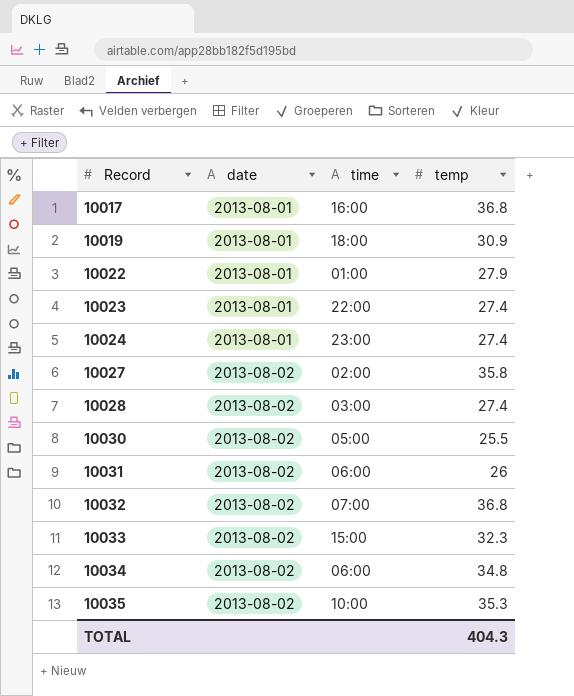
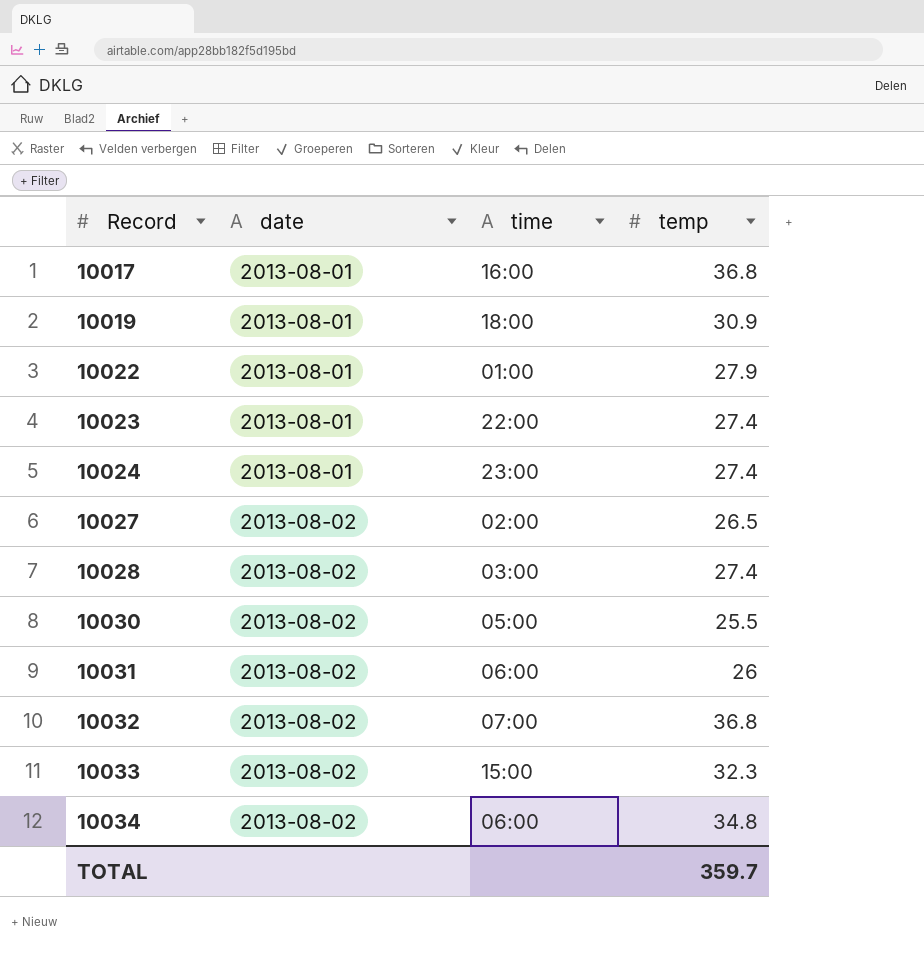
row 10035: 2013-08-02 | 10:00 | 35.3 -> none
10027 | temp: 35.8 -> 26.5
TOTAL | temp: 404.3 -> 359.7

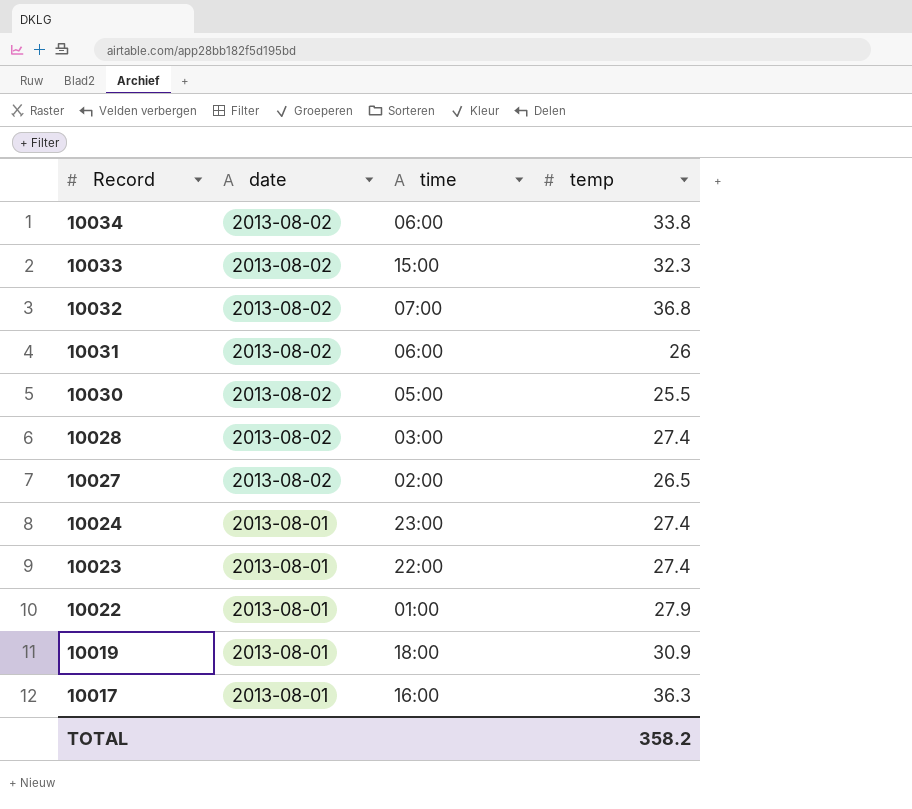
row order: Record ascending -> Record descending
10034 | temp: 34.8 -> 33.8
10017 | temp: 36.8 -> 36.3
TOTAL | temp: 359.7 -> 358.2

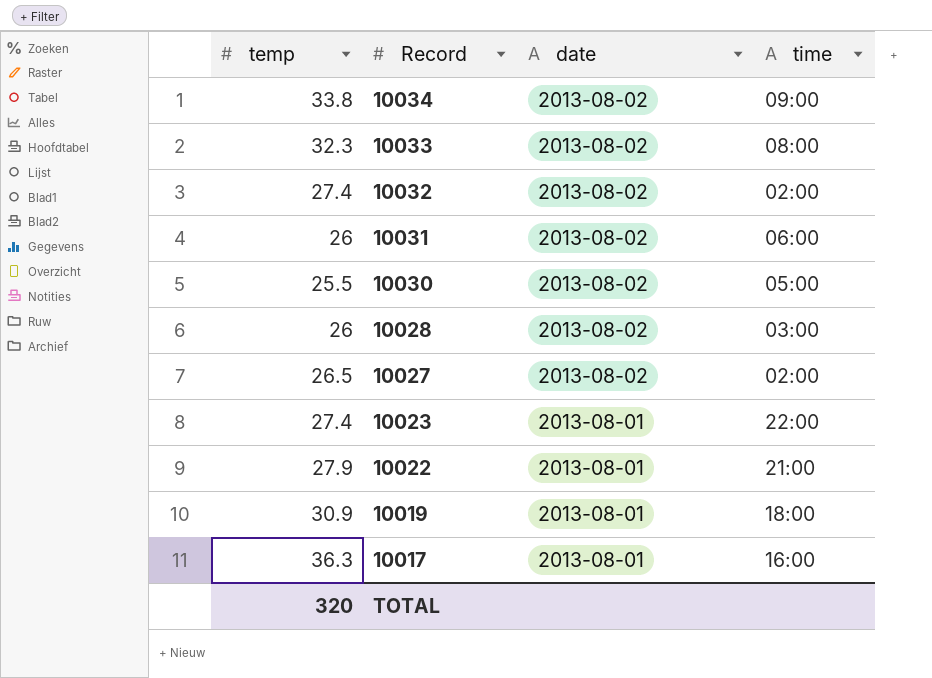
column temp | position: 4 -> 1
row 10024: 2013-08-01 | 23:00 | 27.4 -> none
10034 | time: 06:00 -> 09:00
10033 | time: 15:00 -> 08:00
10032 | temp: 36.8 -> 27.4
10032 | time: 07:00 -> 02:00
10028 | temp: 27.4 -> 26
10022 | time: 01:00 -> 21:00
TOTAL | temp: 358.2 -> 320

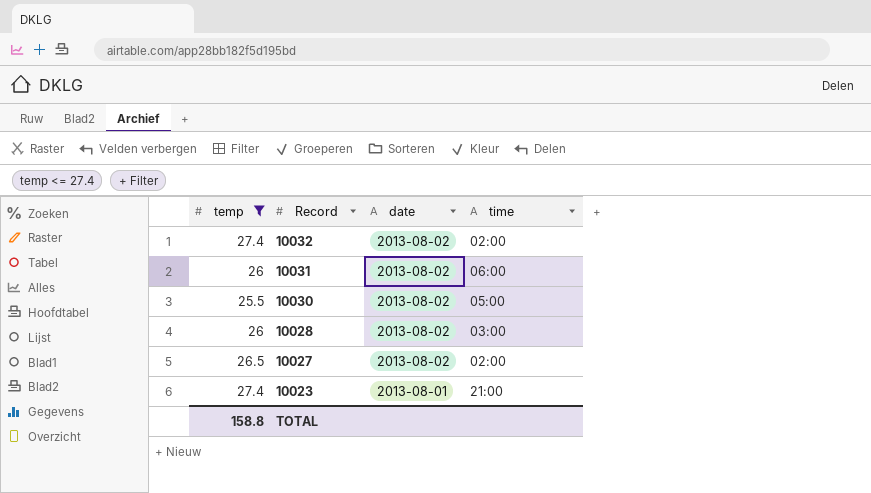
filter: none -> temp <= 27.4
10023 | time: 22:00 -> 21:00
TOTAL | temp: 320 -> 158.8

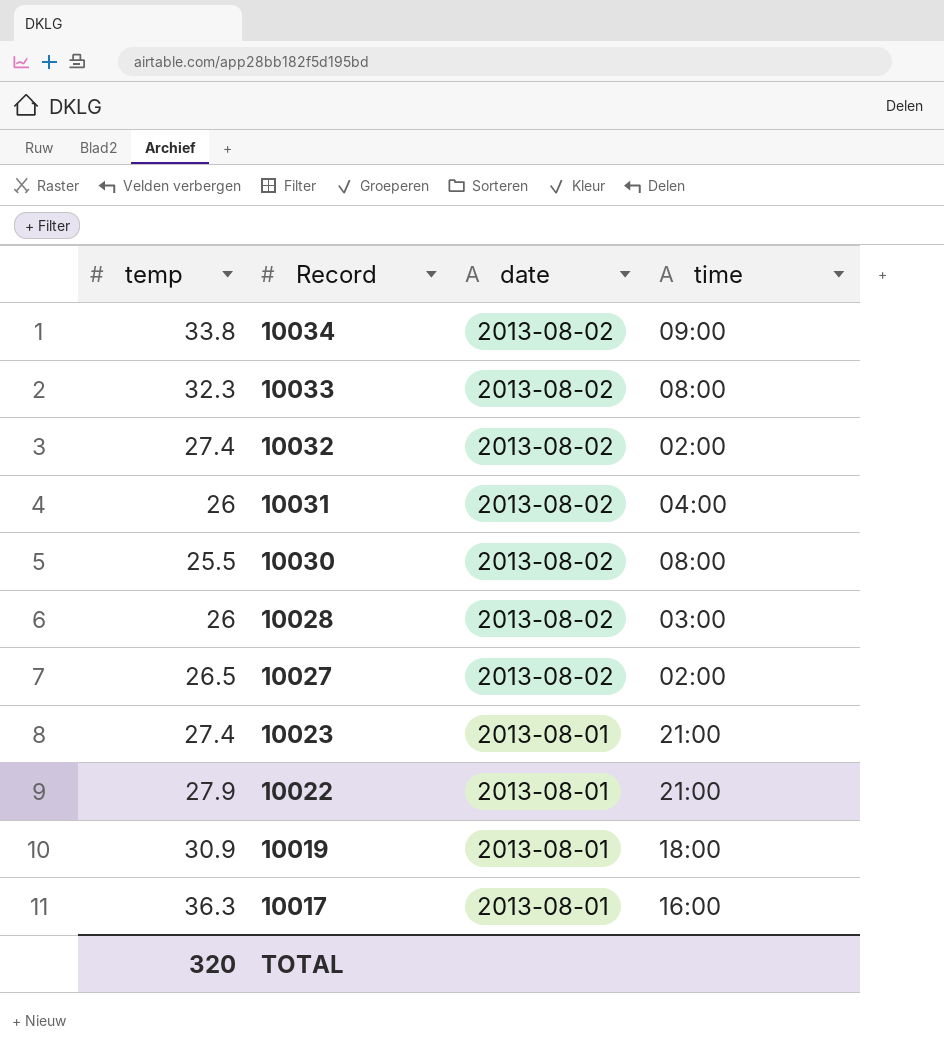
filter: temp <= 27.4 -> none
10031 | time: 06:00 -> 04:00
10030 | time: 05:00 -> 08:00
TOTAL | temp: 158.8 -> 320

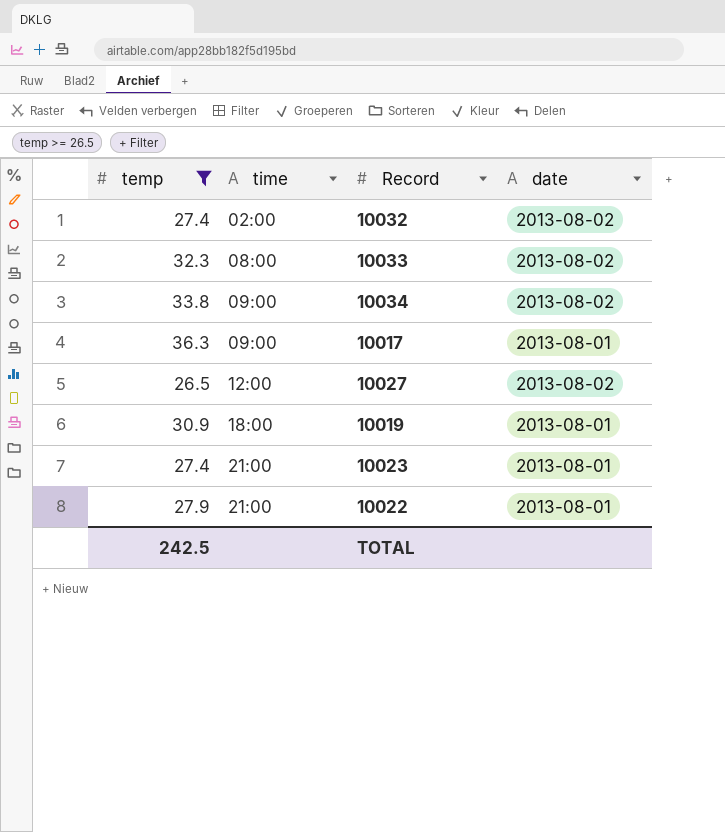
filter: none -> temp >= 26.5
row order: Record descending -> time ascending
column time | position: 4 -> 2
10017 | time: 16:00 -> 09:00
10027 | time: 02:00 -> 12:00
TOTAL | temp: 320 -> 242.5

